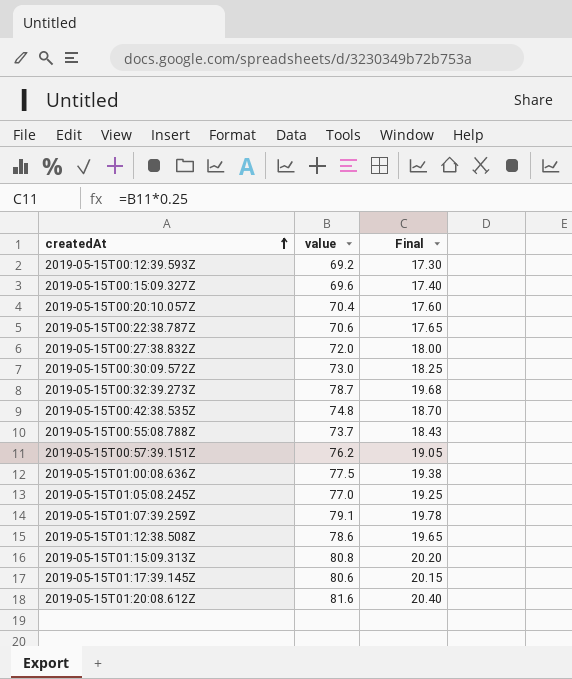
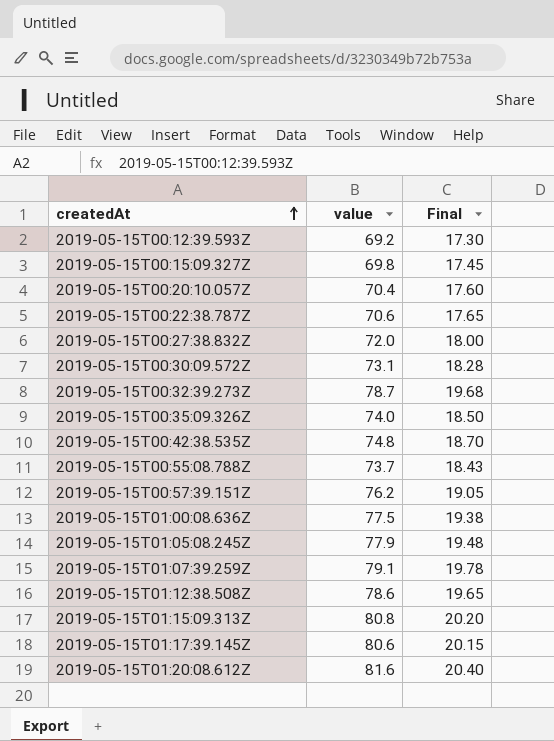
2019-05-15T00:15:09.327Z | value: 69.6 -> 69.8
2019-05-15T00:15:09.327Z | Final: 17.40 -> 17.45
2019-05-15T00:30:09.572Z | value: 73.0 -> 73.1
2019-05-15T00:30:09.572Z | Final: 18.25 -> 18.28
row 2019-05-15T00:35:09.326Z: none -> 74.0 | 18.50
2019-05-15T01:05:08.245Z | value: 77.0 -> 77.9
2019-05-15T01:05:08.245Z | Final: 19.25 -> 19.48

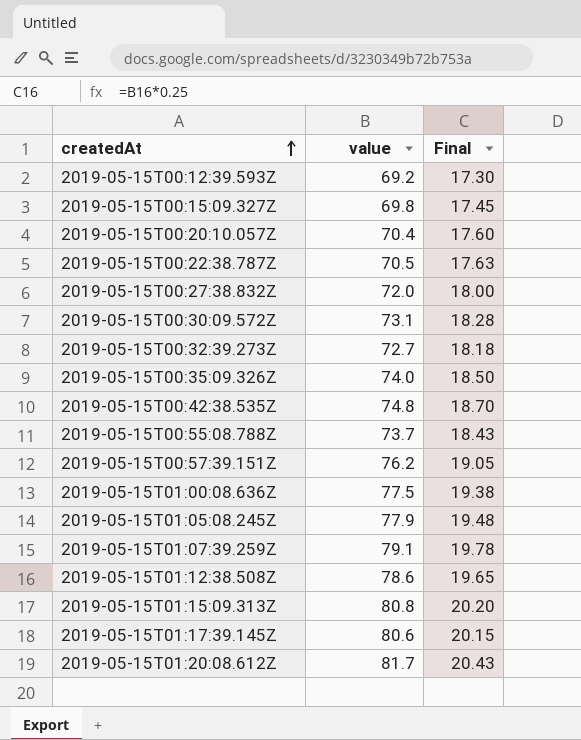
2019-05-15T00:22:38.787Z | value: 70.6 -> 70.5
2019-05-15T00:22:38.787Z | Final: 17.65 -> 17.63
2019-05-15T00:32:39.273Z | value: 78.7 -> 72.7
2019-05-15T00:32:39.273Z | Final: 19.68 -> 18.18
2019-05-15T01:20:08.612Z | value: 81.6 -> 81.7
2019-05-15T01:20:08.612Z | Final: 20.40 -> 20.43

